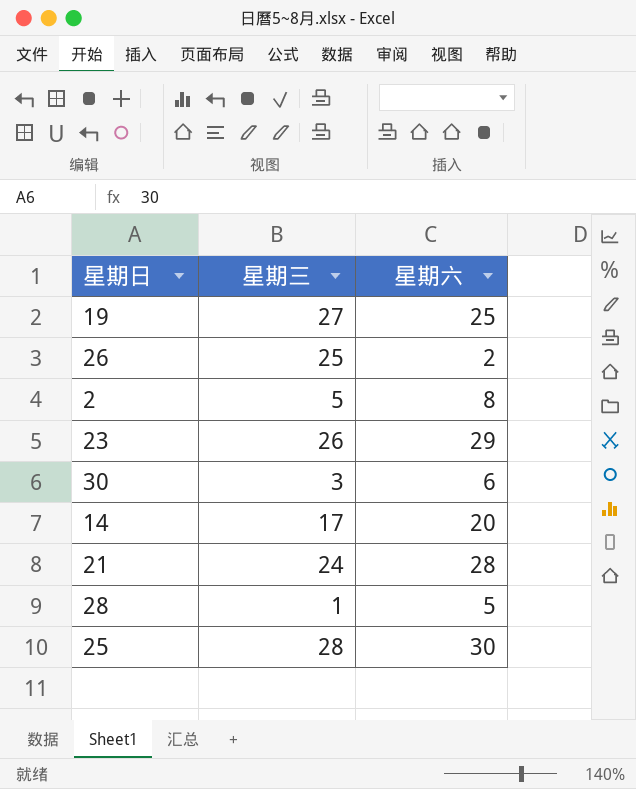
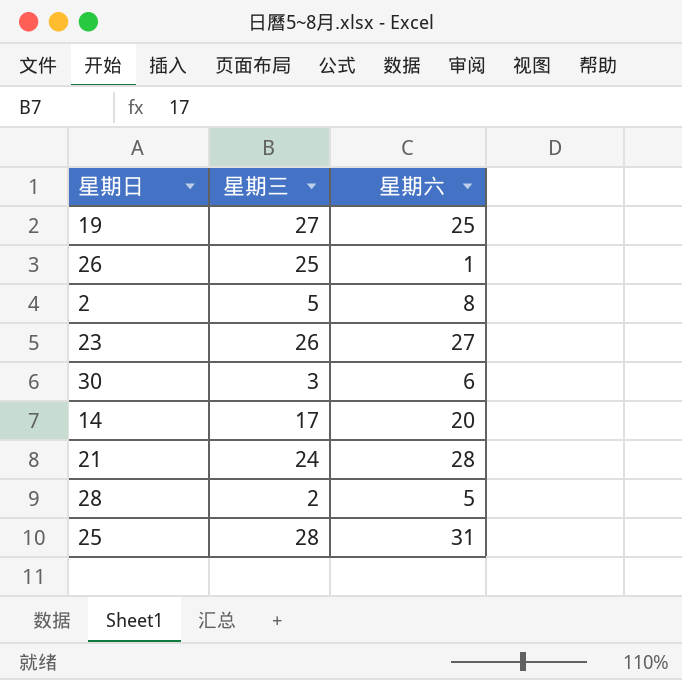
26 | 星期六: 2 -> 1
23 | 星期六: 29 -> 27
28 | 星期三: 1 -> 2
25 | 星期六: 30 -> 31

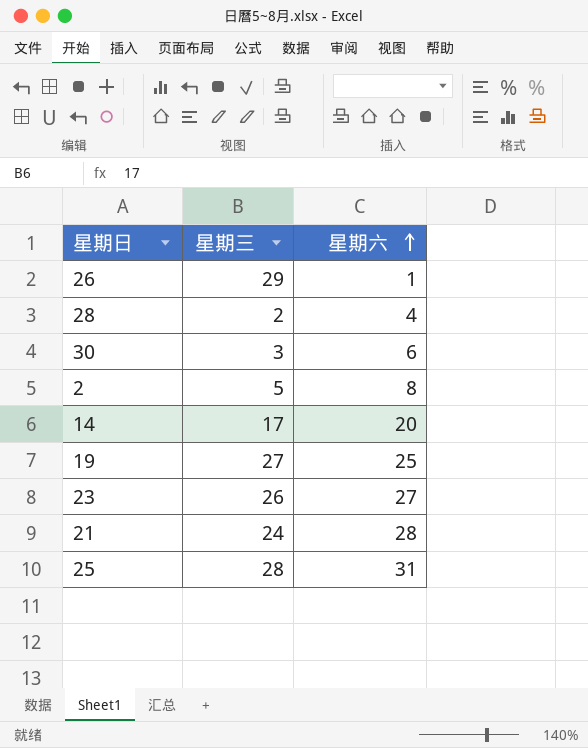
row order: none -> 星期六 ascending
26 | 星期三: 25 -> 29
28 | 星期六: 5 -> 4

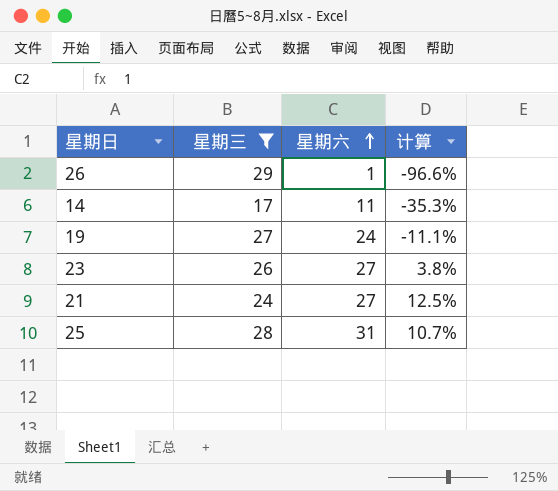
filter: none -> 星期三 >= 17
column 计算 | formula: none -> ([星期六] - [星期三]) / [星期三]
14 | 星期六: 20 -> 11
19 | 星期六: 25 -> 24
21 | 星期六: 28 -> 27

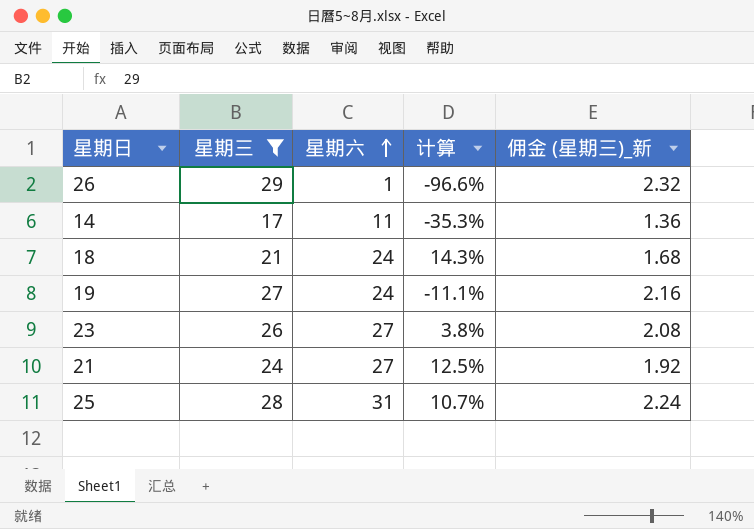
column 佣金 (星期三)_新 | formula: none -> [星期三] * 0.08
row 18: none -> 21 | 24 | 14.3% | 1.68

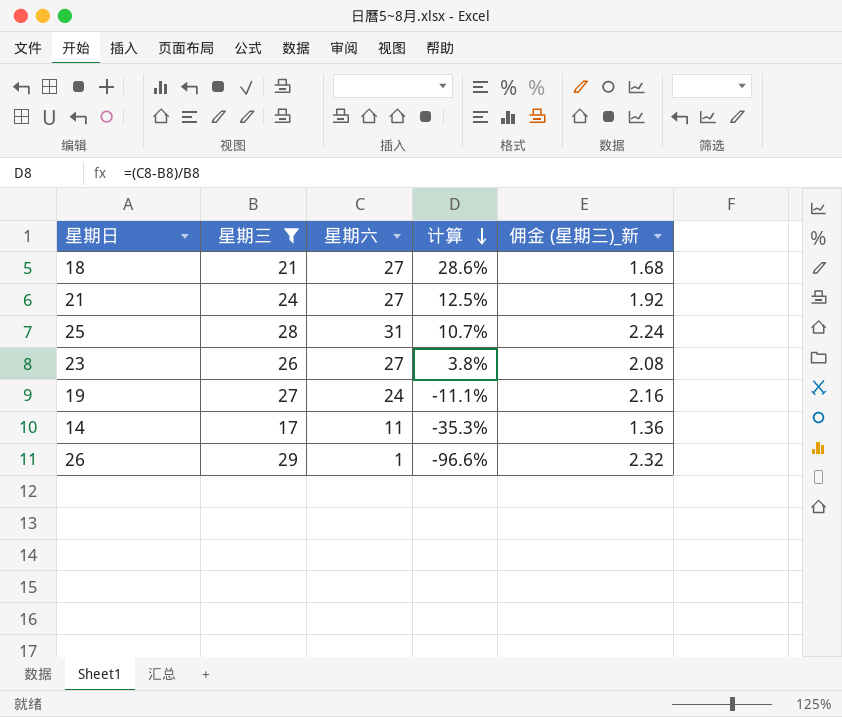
row order: 星期六 ascending -> 计算 descending
18 | 星期六: 24 -> 27
18 | 计算: 14.3% -> 28.6%

